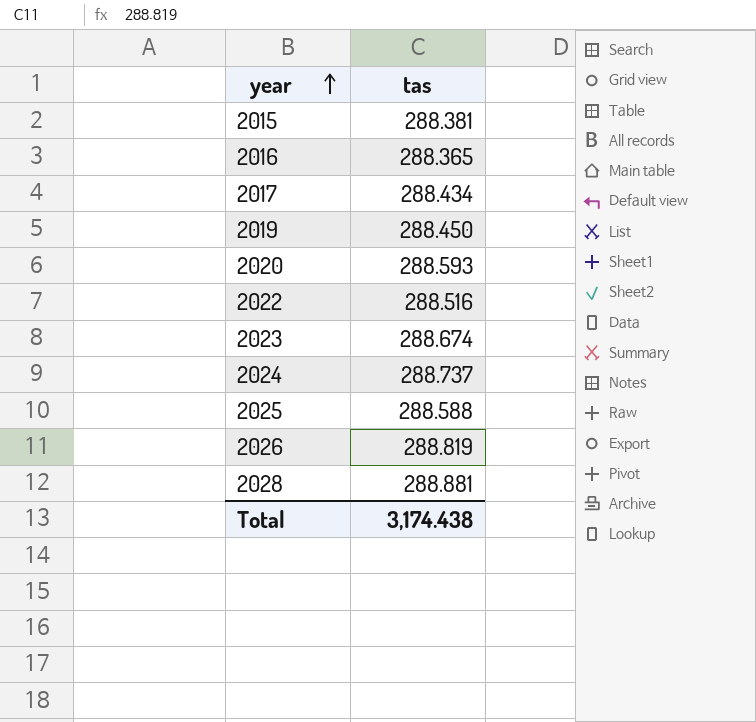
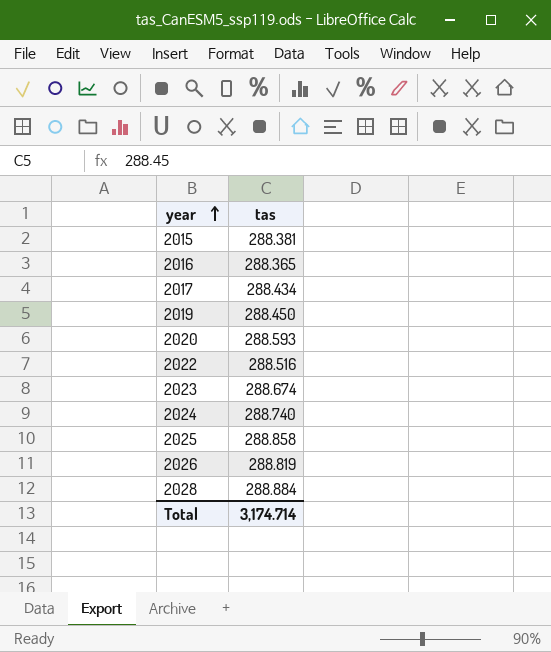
2024 | tas: 288.737 -> 288.740
2025 | tas: 288.588 -> 288.858
2028 | tas: 288.881 -> 288.884
Total | tas: 3,174.438 -> 3,174.714

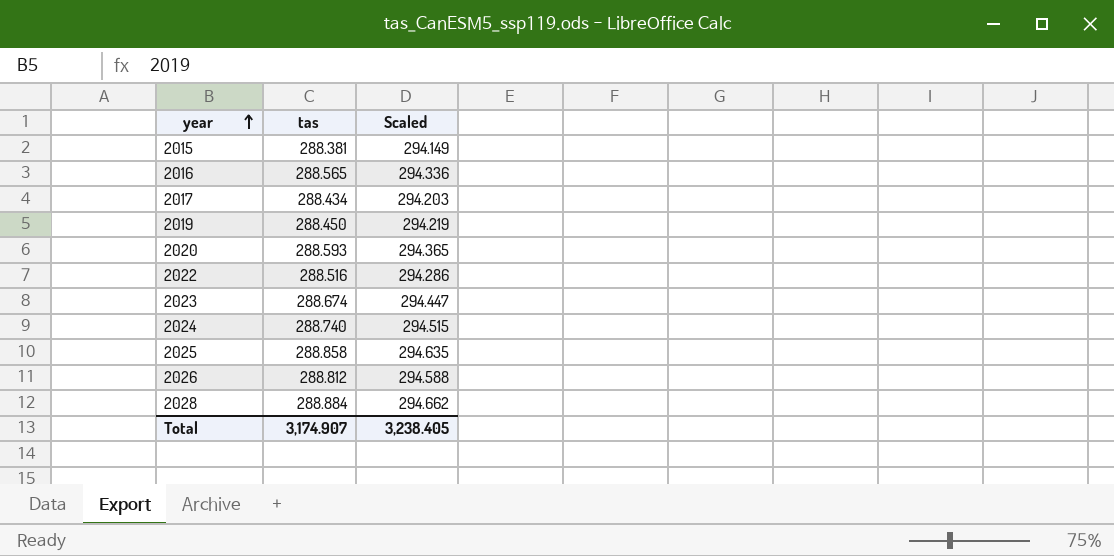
column Scaled | formula: none -> [tas] * 1.02
2016 | tas: 288.365 -> 288.565
2026 | tas: 288.819 -> 288.812
Total | tas: 3,174.714 -> 3,174.907

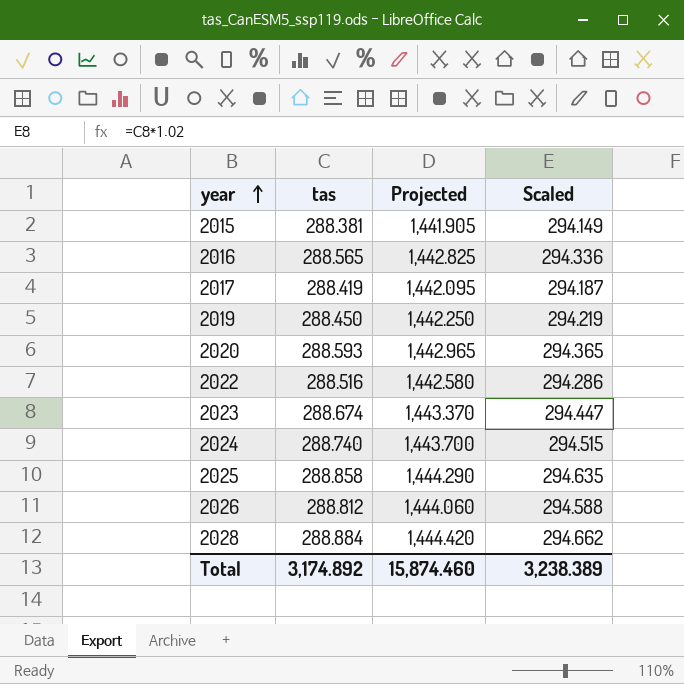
column Projected | formula: none -> [tas] * 5
2017 | tas: 288.434 -> 288.419
2017 | Scaled: 294.203 -> 294.187
Total | tas: 3,174.907 -> 3,174.892
Total | Scaled: 3,238.405 -> 3,238.389

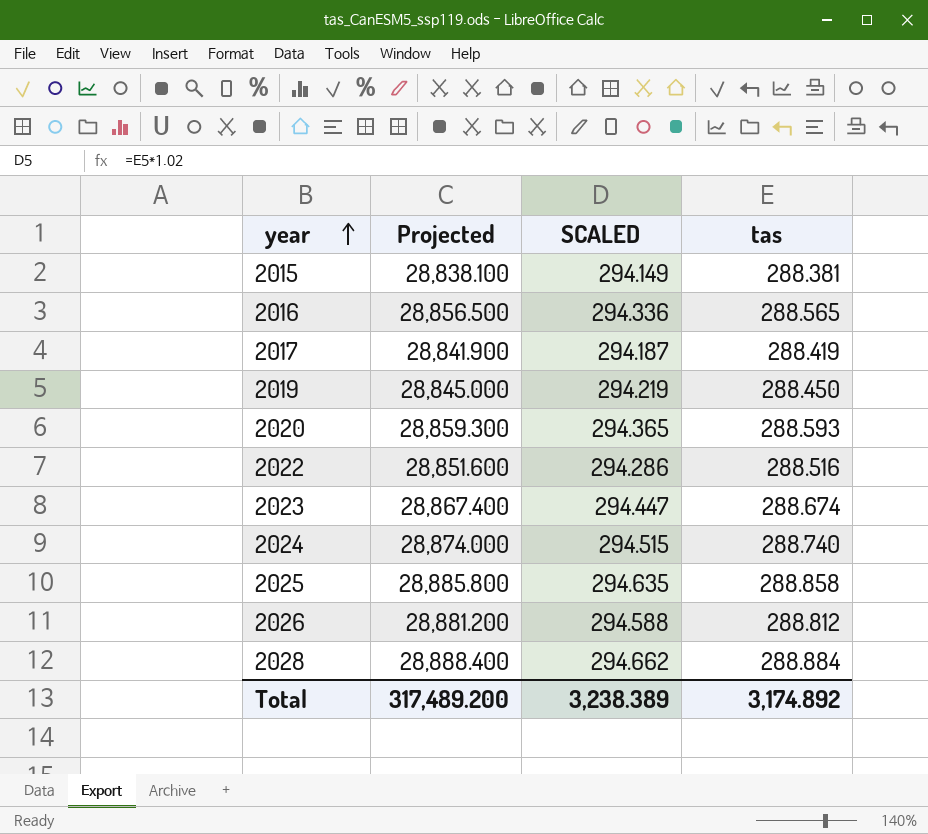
column Projected | formula: [tas] * 5 -> [tas] * 100
column name: Scaled -> SCALED
column tas | position: 2 -> 4
Total | Projected: 15,874.460 -> 317,489.200

